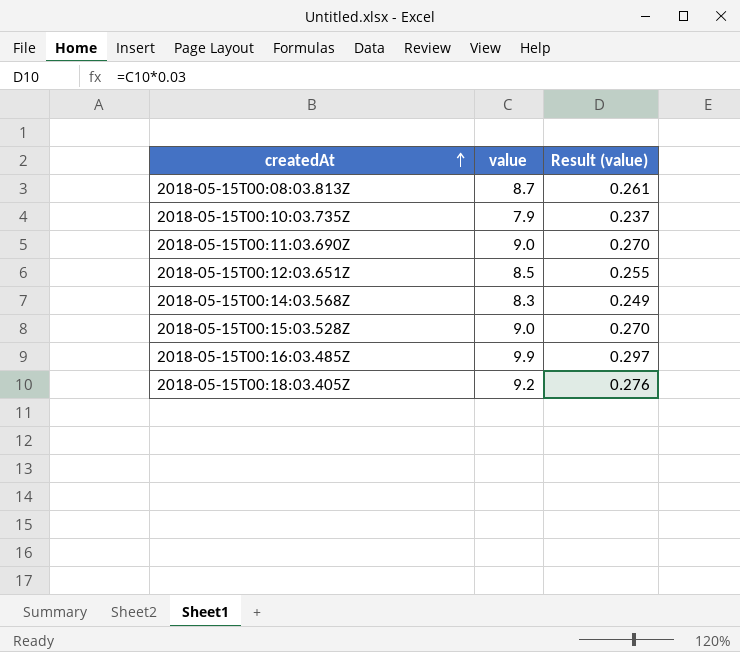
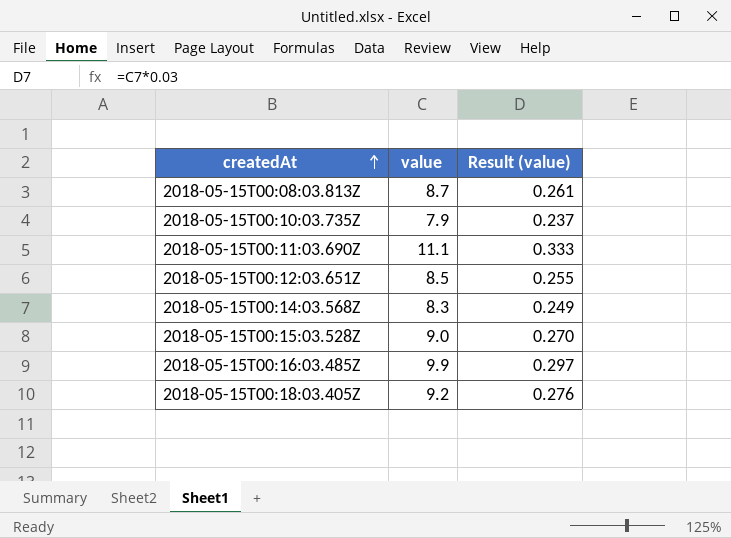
2018-05-15T00:11:03.690Z | value: 9.0 -> 11.1
2018-05-15T00:11:03.690Z | Result (value): 0.270 -> 0.333

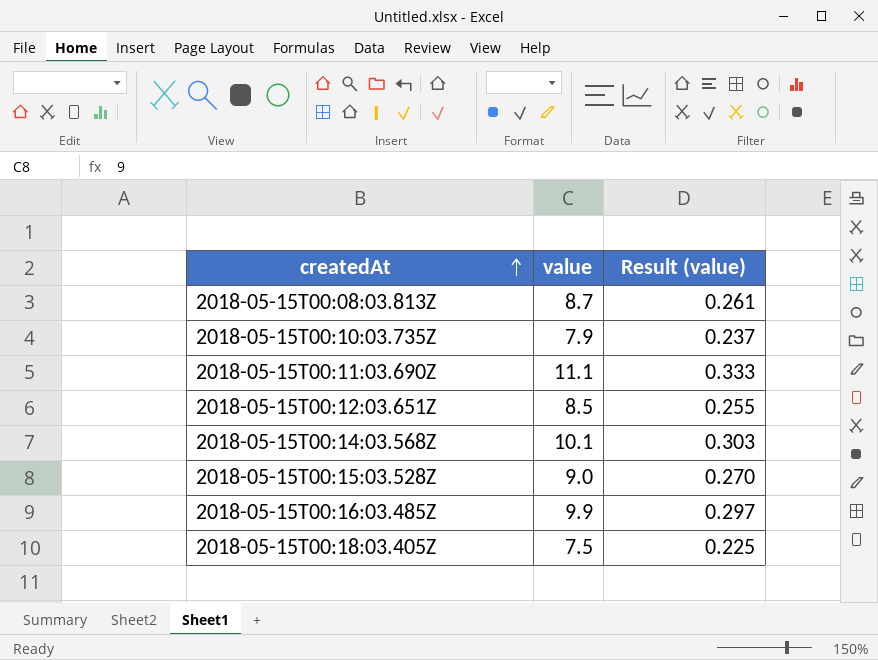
2018-05-15T00:14:03.568Z | value: 8.3 -> 10.1
2018-05-15T00:14:03.568Z | Result (value): 0.249 -> 0.303
2018-05-15T00:18:03.405Z | value: 9.2 -> 7.5
2018-05-15T00:18:03.405Z | Result (value): 0.276 -> 0.225

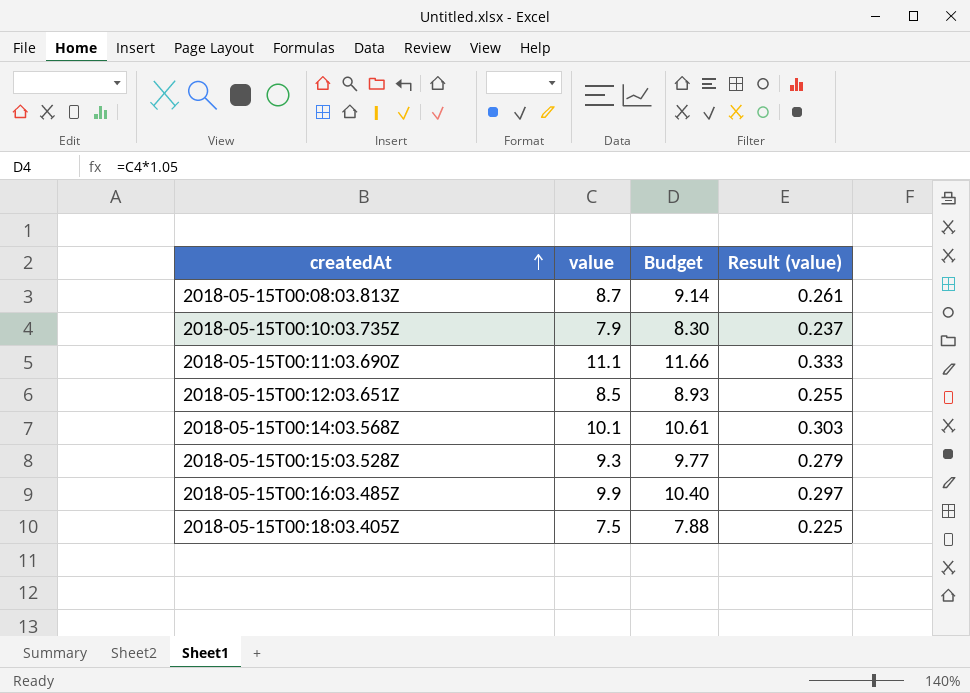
column Budget | formula: none -> [value] * 1.05
2018-05-15T00:15:03.528Z | value: 9.0 -> 9.3
2018-05-15T00:15:03.528Z | Result (value): 0.270 -> 0.279

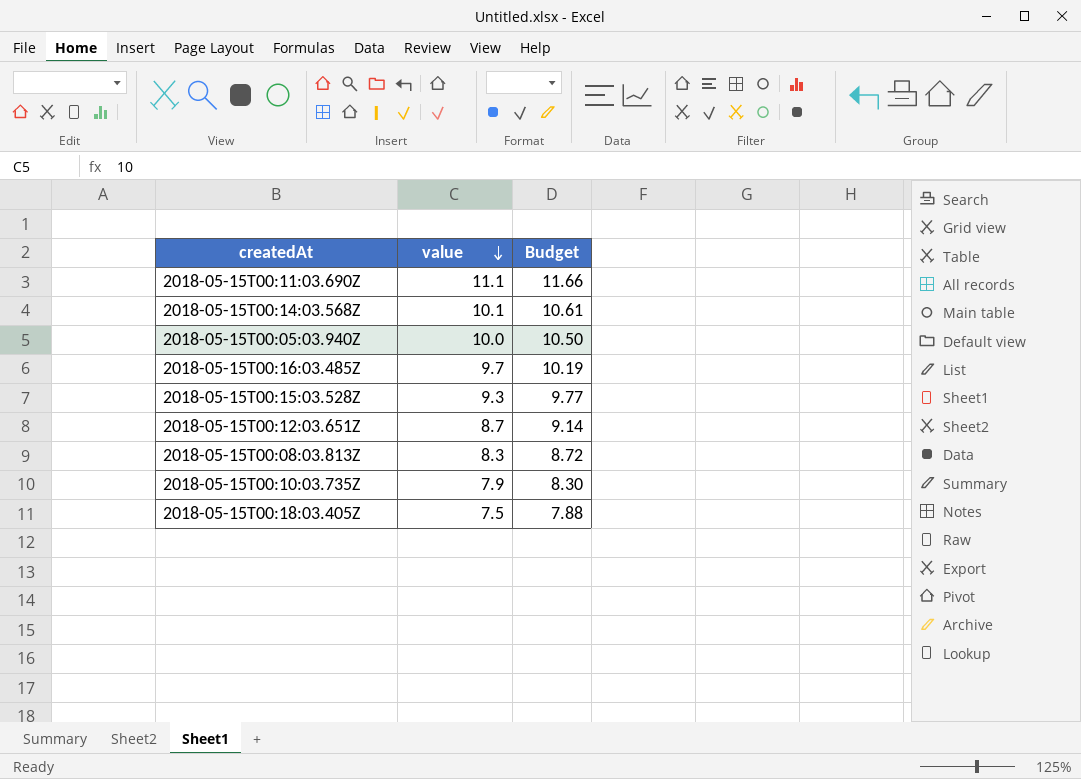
row order: createdAt ascending -> value descending
column Result (value) | formula: [value] * 0.03 -> none
row 2018-05-15T00:05:03.940Z: none -> 10.0 | 10.50
2018-05-15T00:16:03.485Z | value: 9.9 -> 9.7
2018-05-15T00:16:03.485Z | Budget: 10.40 -> 10.19
2018-05-15T00:12:03.651Z | value: 8.5 -> 8.7
2018-05-15T00:12:03.651Z | Budget: 8.93 -> 9.14
2018-05-15T00:08:03.813Z | value: 8.7 -> 8.3
2018-05-15T00:08:03.813Z | Budget: 9.14 -> 8.72

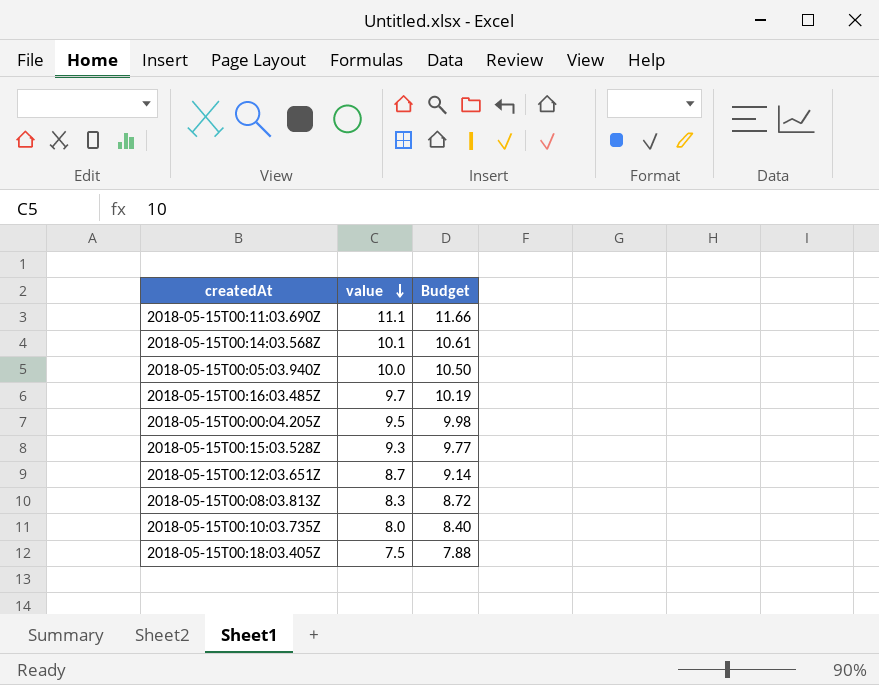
row 2018-05-15T00:00:04.205Z: none -> 9.5 | 9.98
2018-05-15T00:10:03.735Z | value: 7.9 -> 8.0
2018-05-15T00:10:03.735Z | Budget: 8.30 -> 8.40

